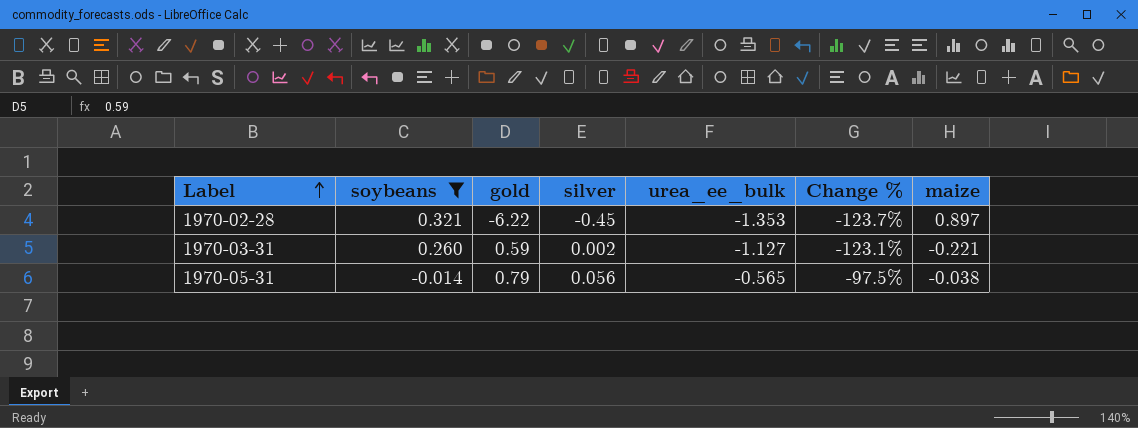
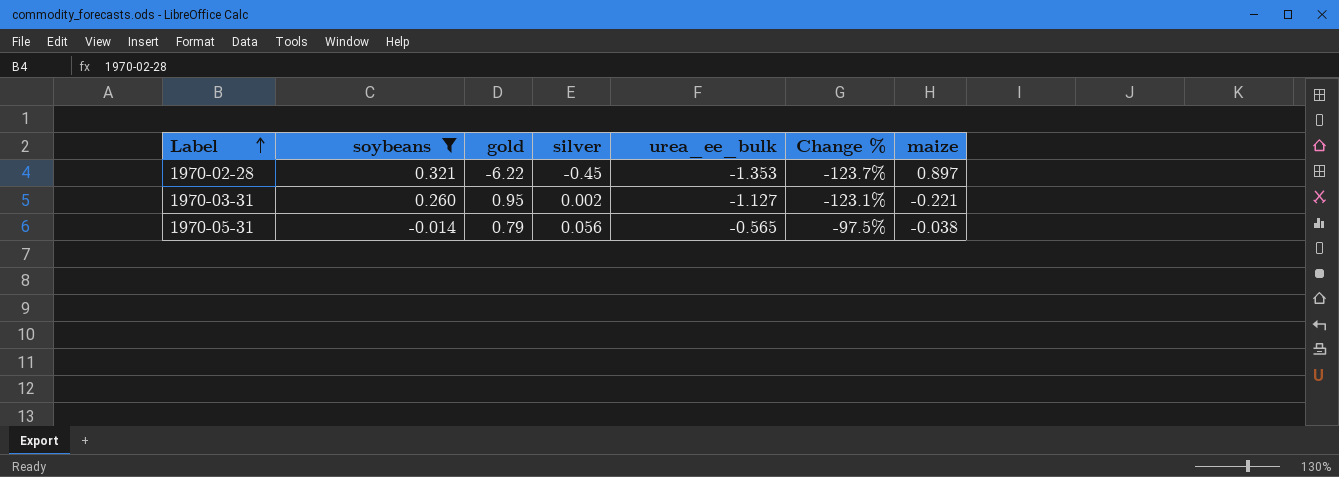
1970-03-31 | gold: 0.59 -> 0.95

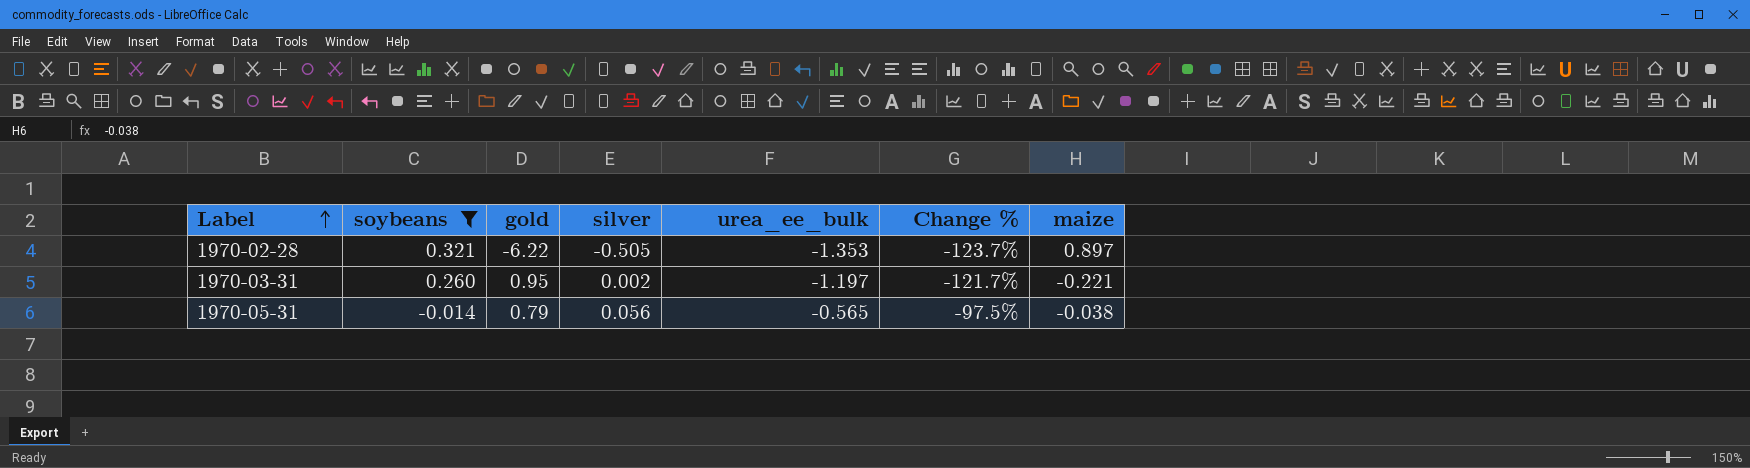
1970-02-28 | silver: -0.45 -> -0.505
1970-03-31 | urea_ee_bulk: -1.127 -> -1.197
1970-03-31 | Change %: -123.1% -> -121.7%

